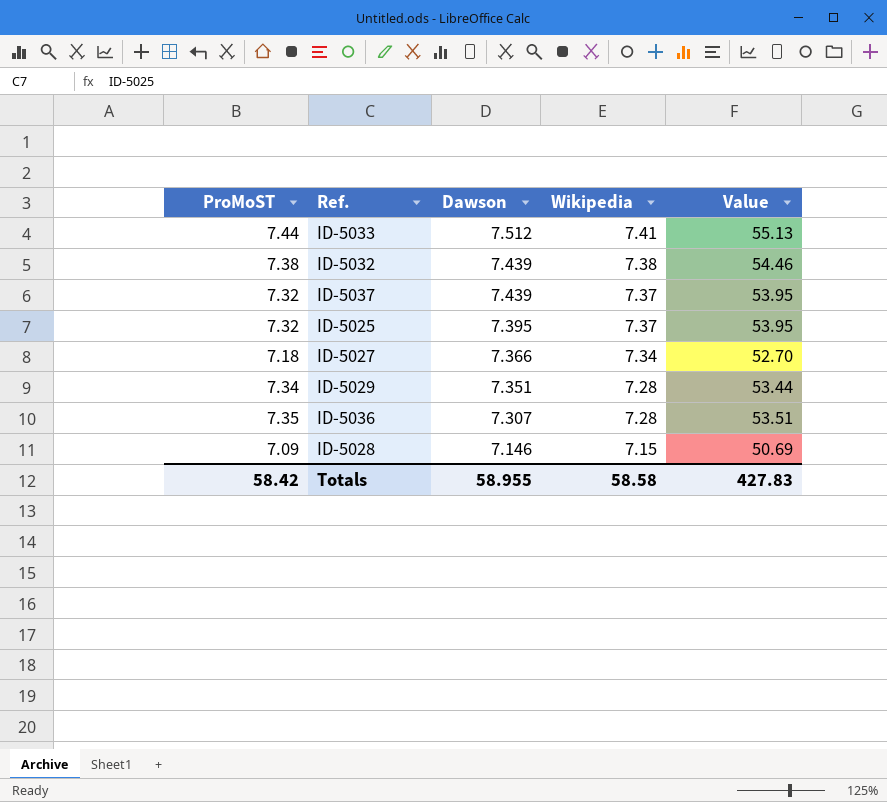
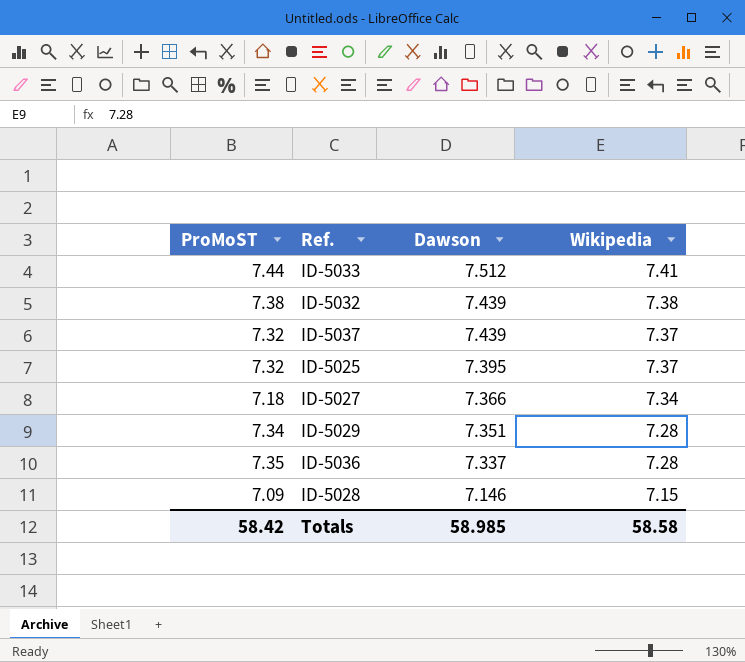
column Value | formula: [ProMoST] * [Wikipedia] -> none
ID-5036 | Dawson: 7.307 -> 7.337
Totals | Dawson: 58.955 -> 58.985

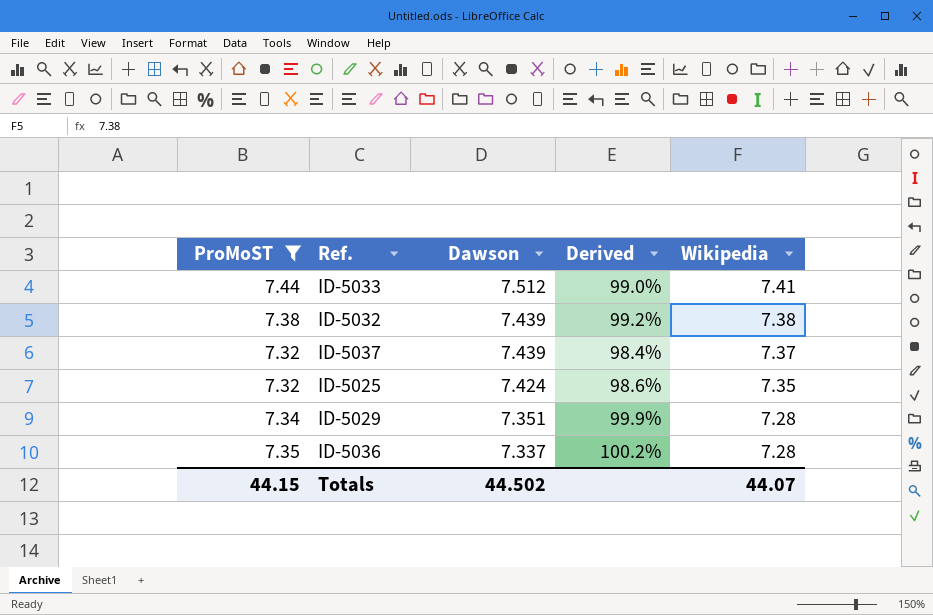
filter: none -> ProMoST >= 7.32
column Derived | formula: none -> [ProMoST] / [Dawson]
ID-5025 | Dawson: 7.395 -> 7.424
ID-5025 | Wikipedia: 7.37 -> 7.35
Totals | ProMoST: 58.42 -> 44.15
Totals | Dawson: 58.985 -> 44.502
Totals | Wikipedia: 58.58 -> 44.07

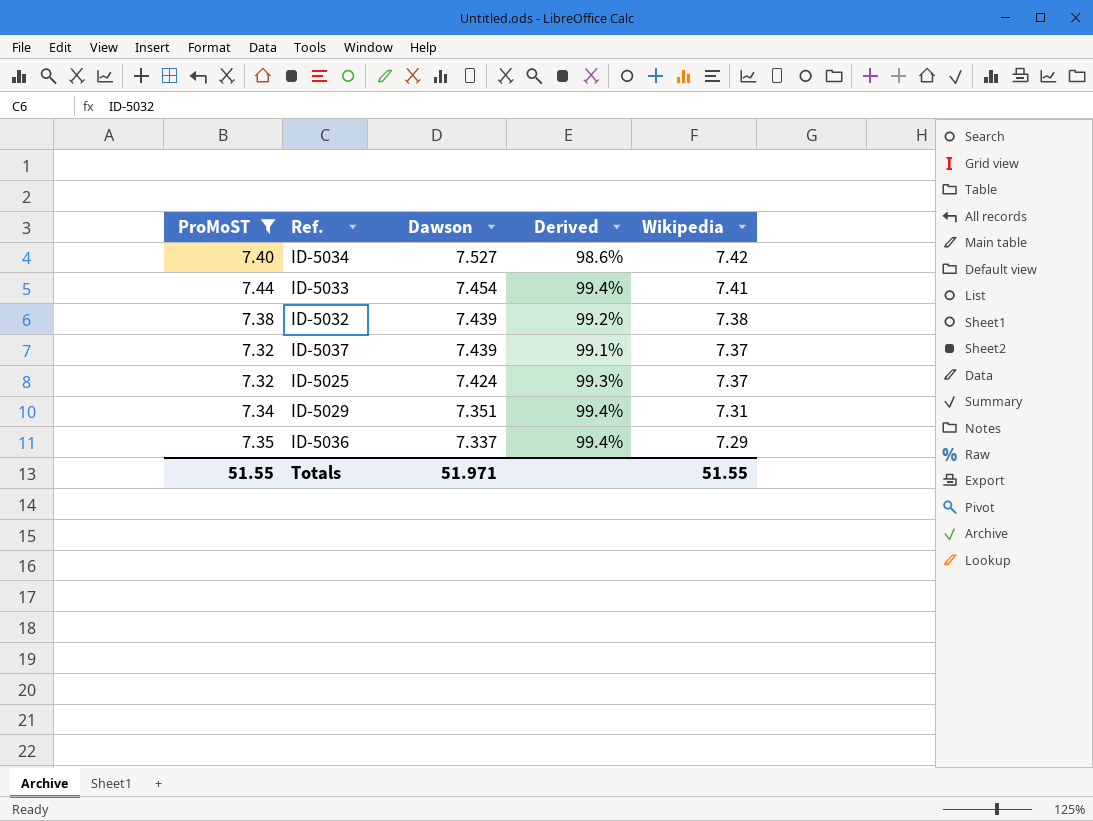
column Derived | formula: [ProMoST] / [Dawson] -> [Wikipedia] / [Dawson]
row ID-5034: none -> 7.40 | 7.527 | 98.6% | 7.42
ID-5033 | Dawson: 7.512 -> 7.454
ID-5025 | Wikipedia: 7.35 -> 7.37
ID-5029 | Wikipedia: 7.28 -> 7.31
ID-5036 | Wikipedia: 7.28 -> 7.29
Totals | ProMoST: 44.15 -> 51.55
Totals | Dawson: 44.502 -> 51.971
Totals | Wikipedia: 44.07 -> 51.55

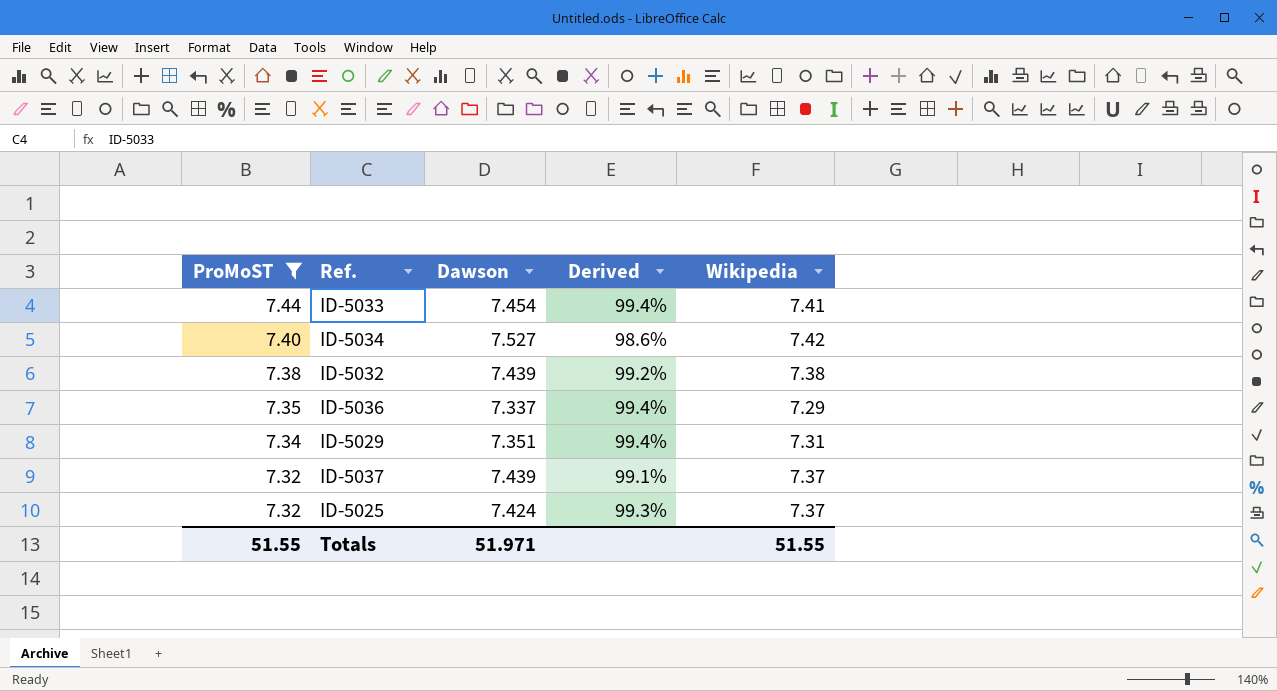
row order: Dawson descending -> ProMoST descending

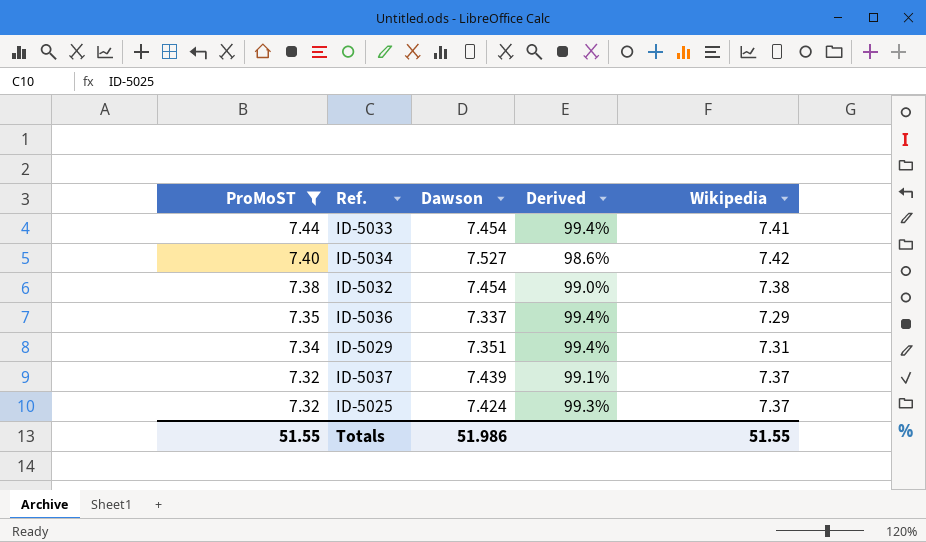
ID-5032 | Dawson: 7.439 -> 7.454
ID-5032 | Derived: 99.2% -> 99.0%
Totals | Dawson: 51.971 -> 51.986

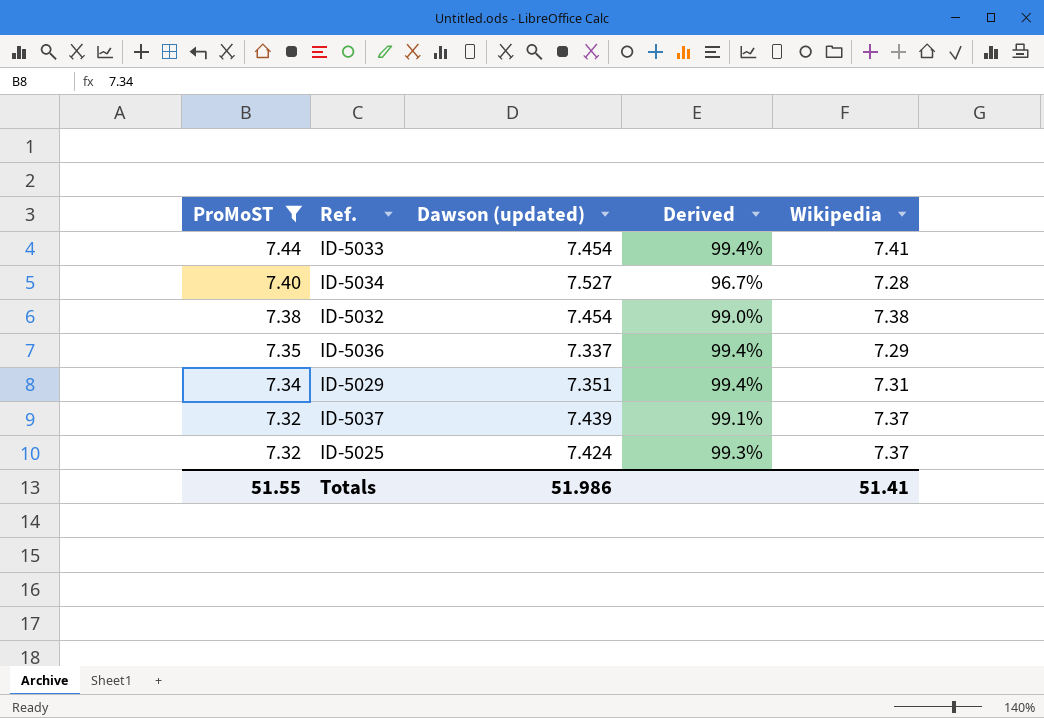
column name: Dawson -> Dawson (updated)
ID-5034 | Derived: 98.6% -> 96.7%
ID-5034 | Wikipedia: 7.42 -> 7.28
Totals | Wikipedia: 51.55 -> 51.41

